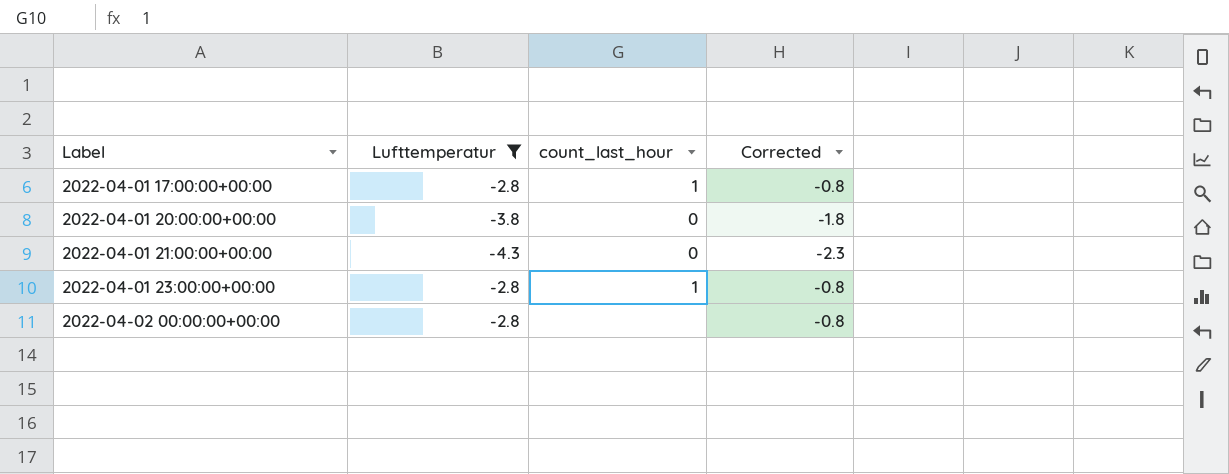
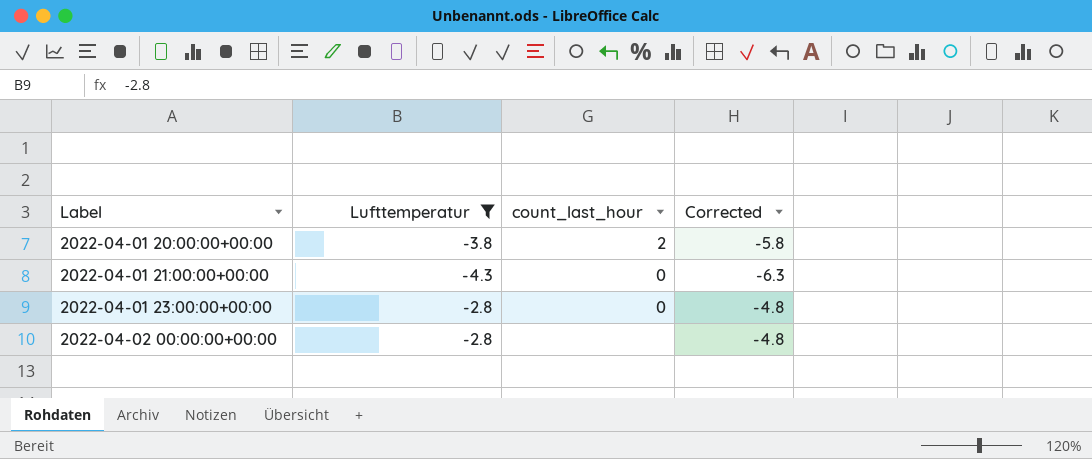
column Corrected | formula: [Lufttemperatur] + 2 -> [Lufttemperatur] - 2
row 2022-04-01 17:00:00+00:00: -2.8 | 1 | -0.8 -> none
2022-04-01 20:00:00+00:00 | count_last_hour: 0 -> 2
2022-04-01 23:00:00+00:00 | count_last_hour: 1 -> 0

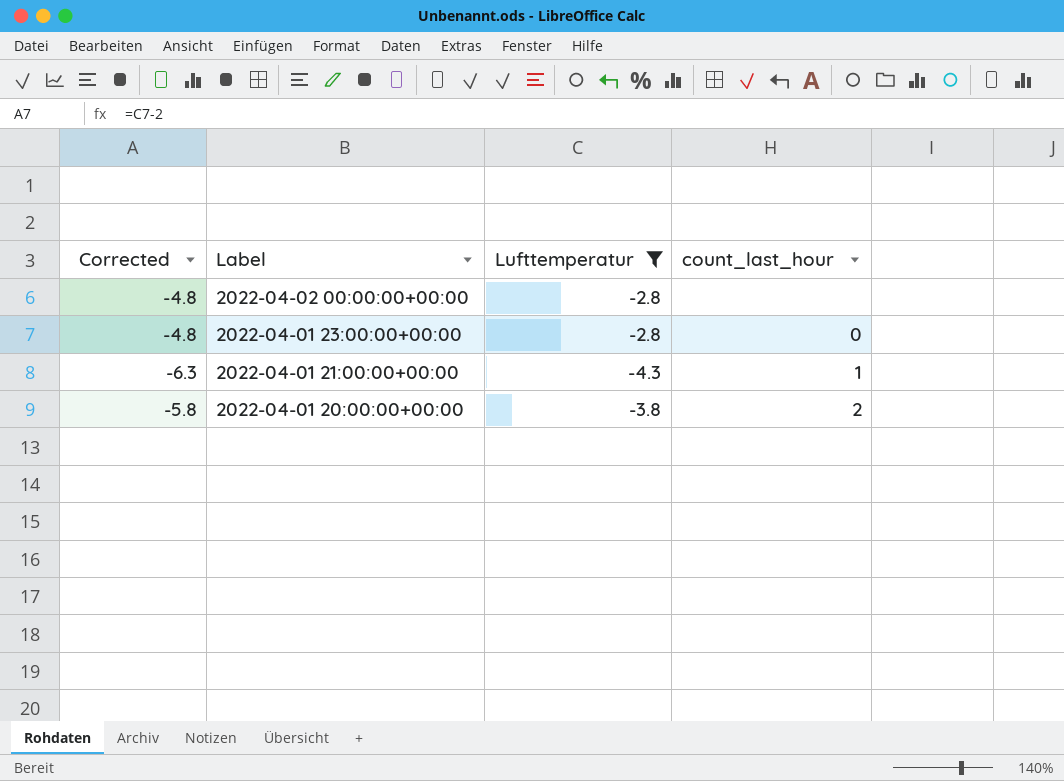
row order: Label ascending -> Label descending
column Corrected | position: 4 -> 1
2022-04-01 21:00:00+00:00 | count_last_hour: 0 -> 1

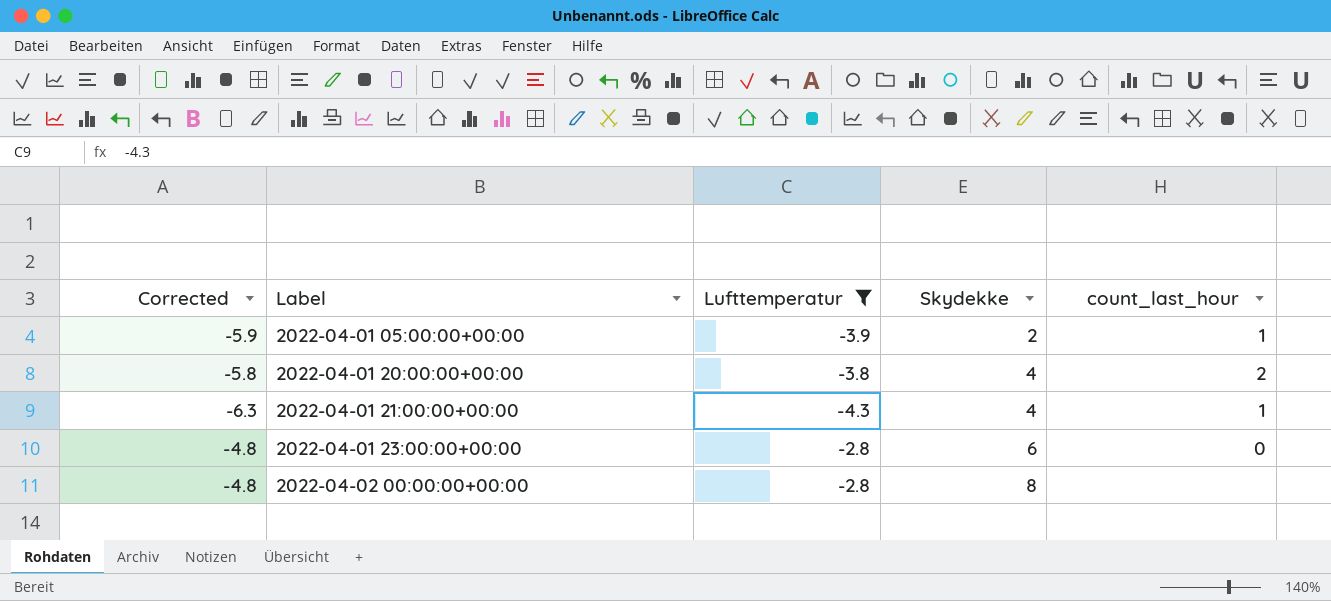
row order: Label descending -> Label ascending
column Skydekke | position: none -> 4
row 2022-04-01 05:00:00+00:00: none -> -5.9 | -3.9 | 2 | 1

